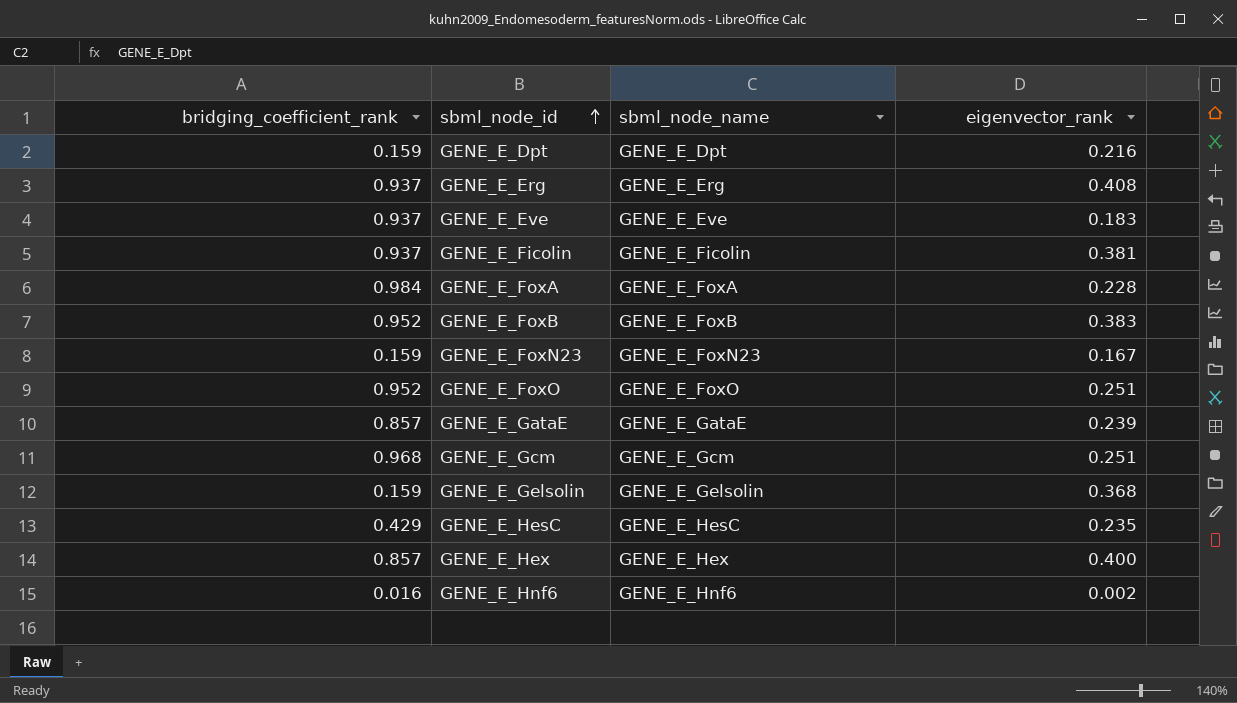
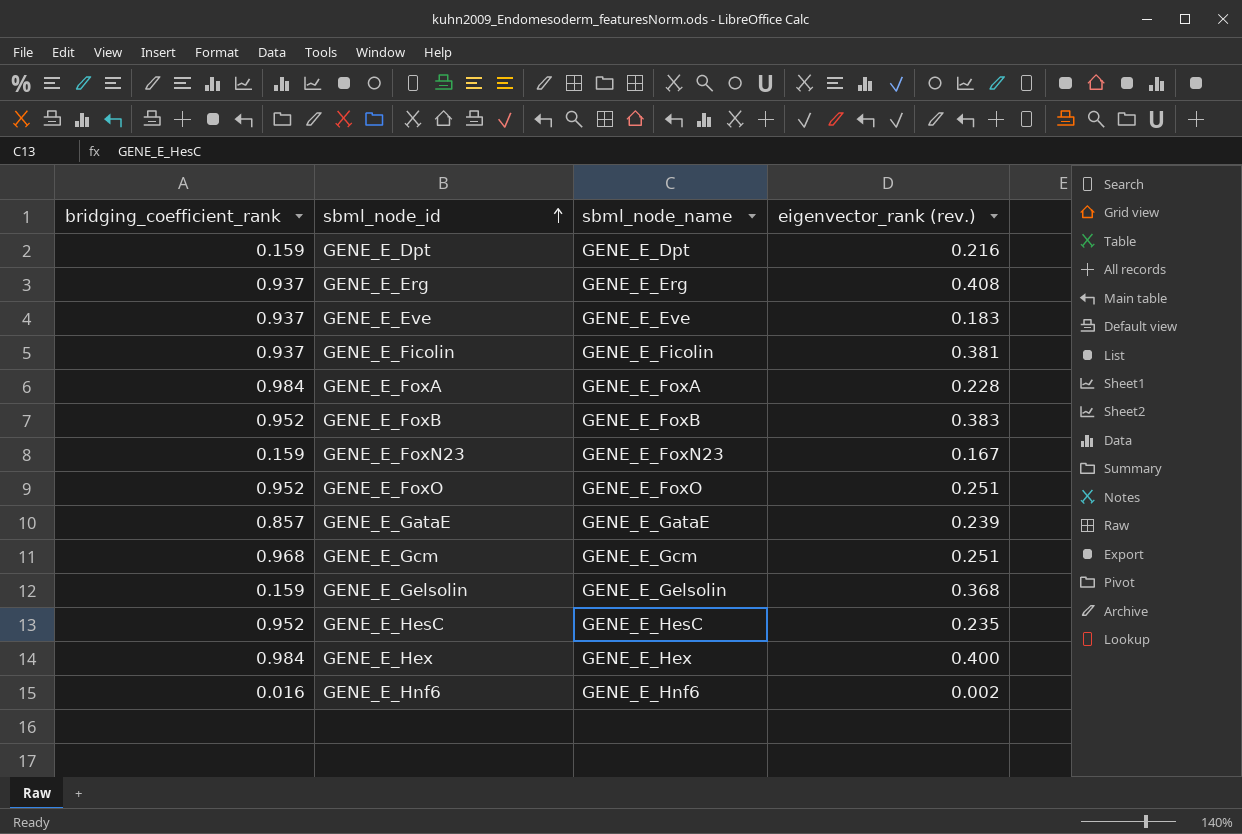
column name: eigenvector_rank -> eigenvector_rank (rev.)
GENE_E_HesC | bridging_coefficient_rank: 0.429 -> 0.952
GENE_E_Hex | bridging_coefficient_rank: 0.857 -> 0.984

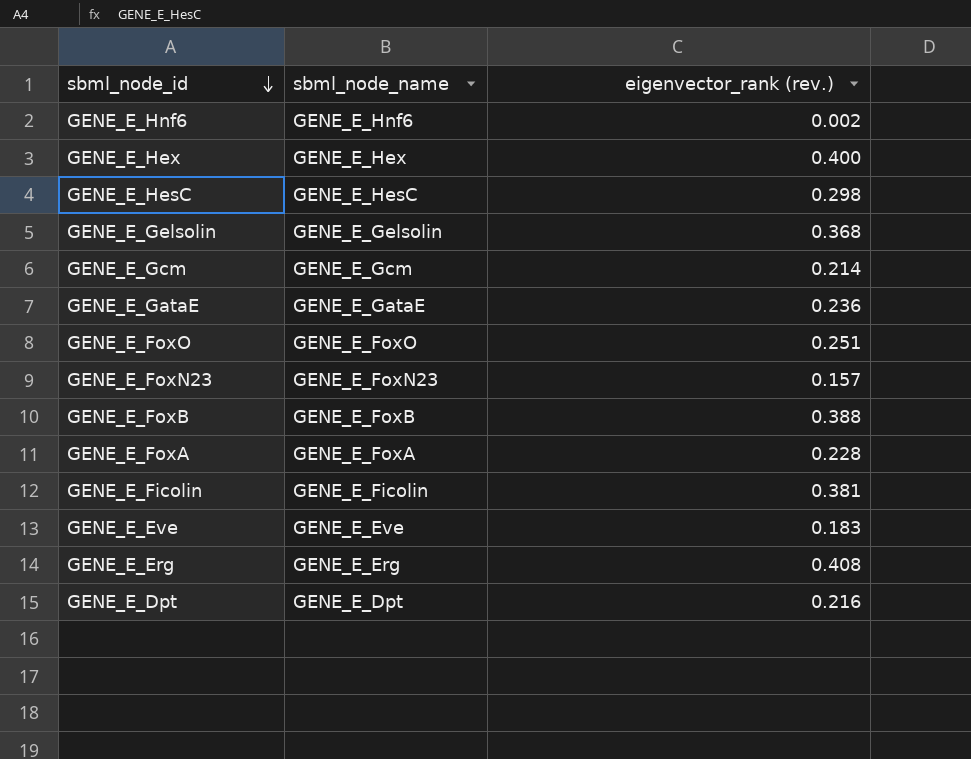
row order: sbml_node_id ascending -> sbml_node_id descending
column bridging_coefficient_rank | position: 1 -> none
GENE_E_HesC | eigenvector_rank (rev.): 0.235 -> 0.298
GENE_E_Gcm | eigenvector_rank (rev.): 0.251 -> 0.214
GENE_E_GataE | eigenvector_rank (rev.): 0.239 -> 0.236
GENE_E_FoxN23 | eigenvector_rank (rev.): 0.167 -> 0.157
GENE_E_FoxB | eigenvector_rank (rev.): 0.383 -> 0.388

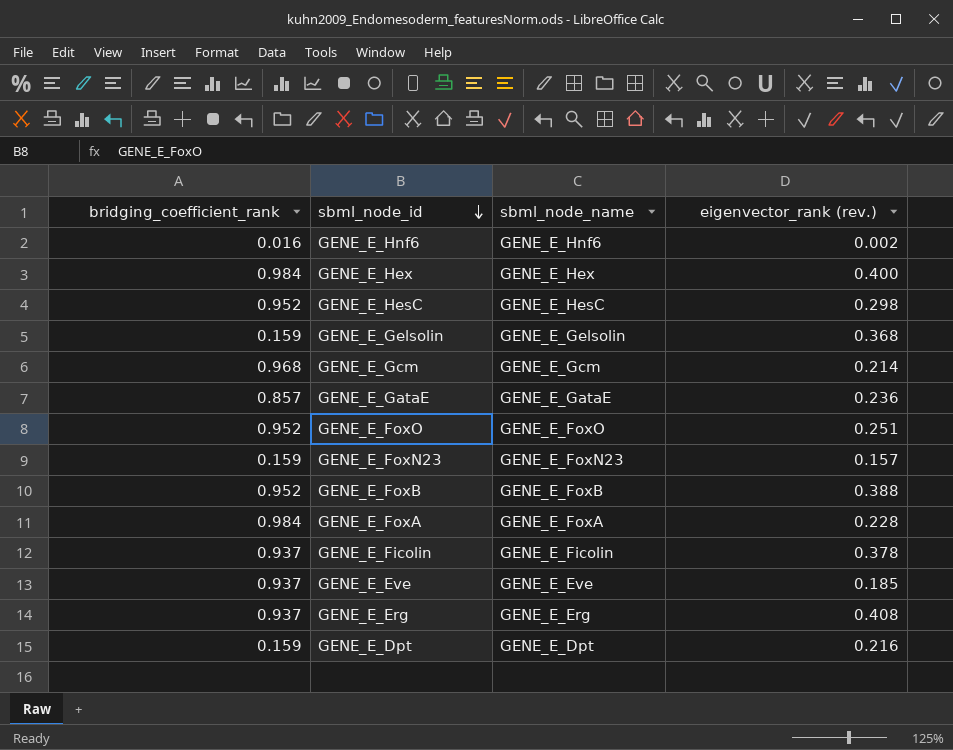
column bridging_coefficient_rank | position: none -> 1
GENE_E_Ficolin | eigenvector_rank (rev.): 0.381 -> 0.378
GENE_E_Eve | eigenvector_rank (rev.): 0.183 -> 0.185

